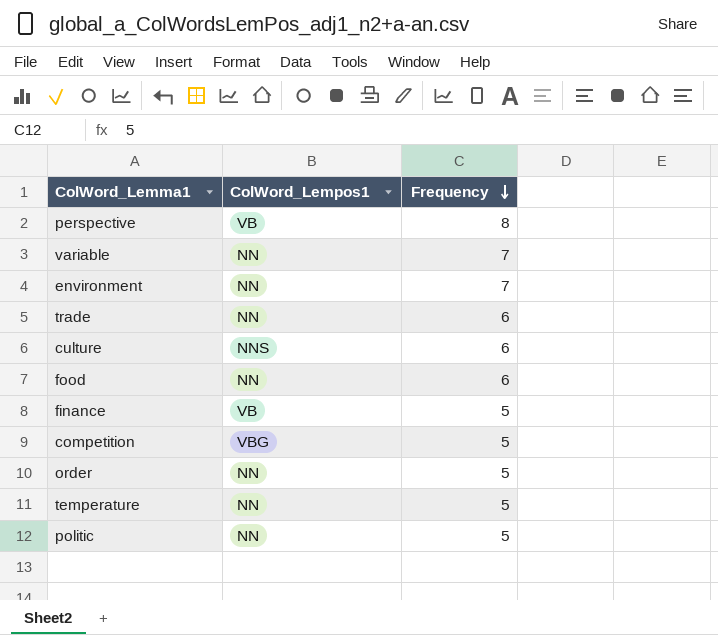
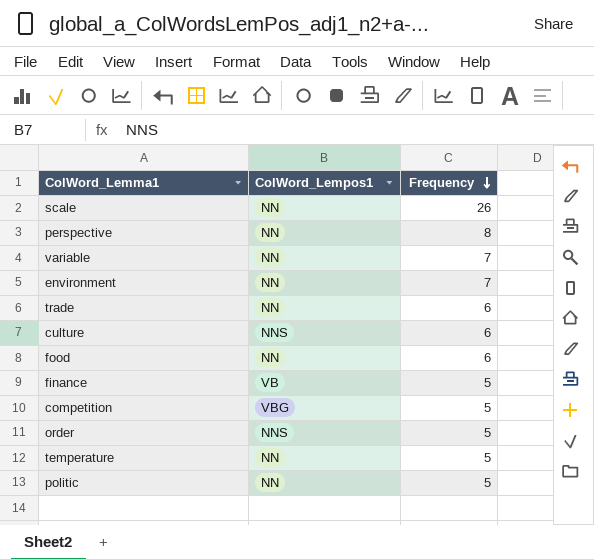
row scale: none -> NN | 26
perspective | ColWord_Lempos1: VB -> NN
order | ColWord_Lempos1: NN -> NNS

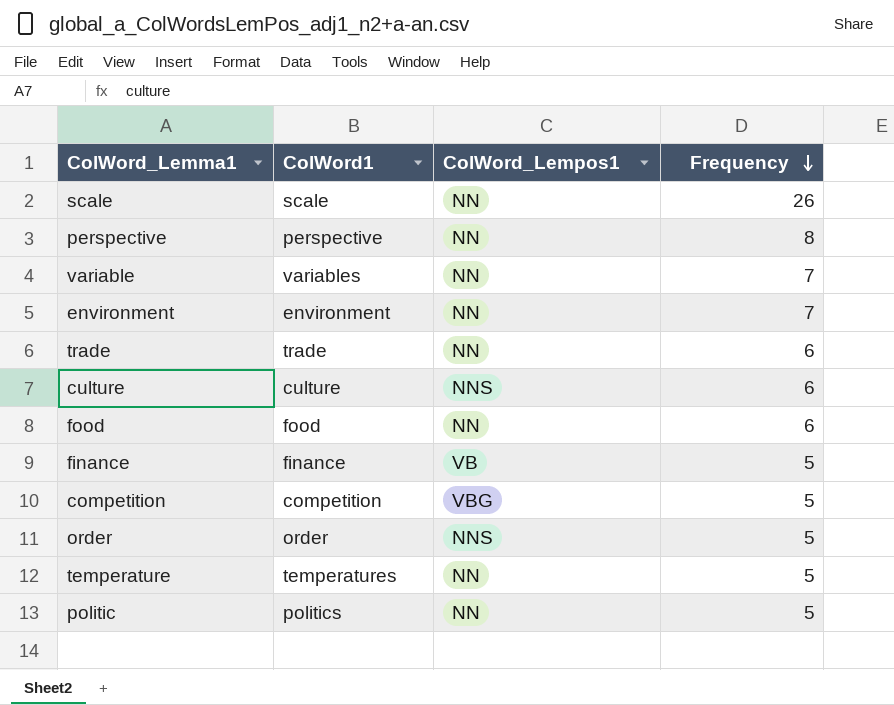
column ColWord1 | position: none -> 2

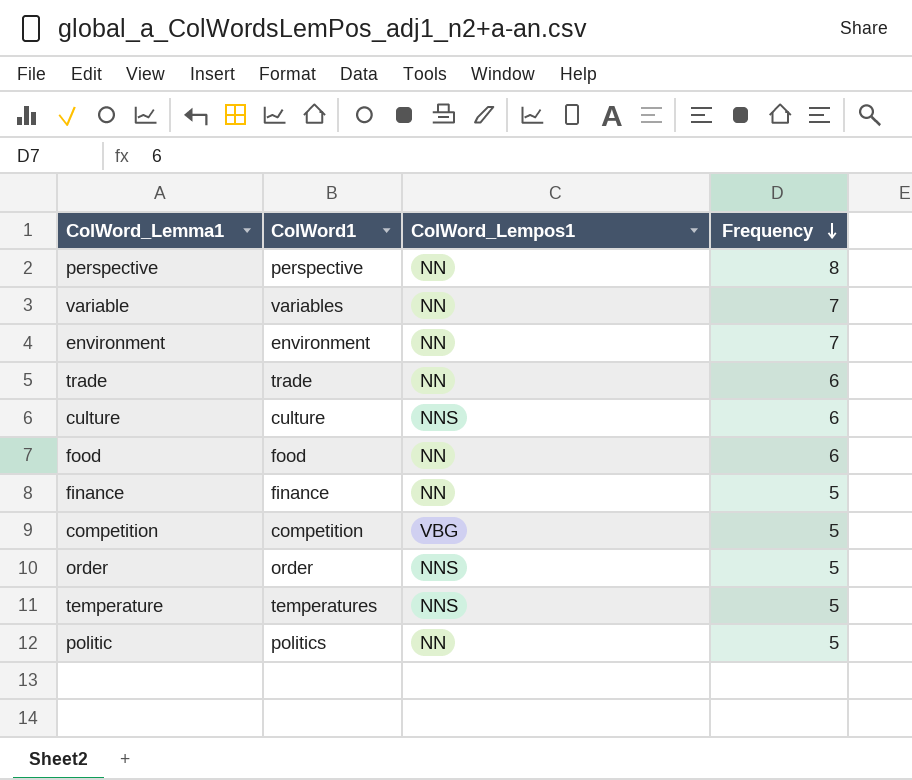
row scale: scale | NN | 26 -> none
finance | ColWord_Lempos1: VB -> NN
temperature | ColWord_Lempos1: NN -> NNS

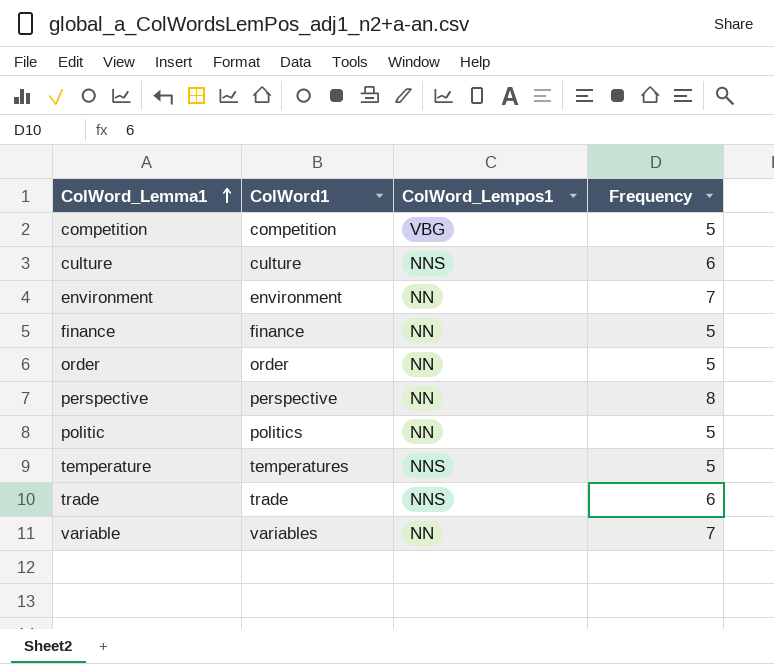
row order: Frequency descending -> ColWord_Lemma1 ascending
row food: food | NN | 6 -> none
order | ColWord_Lempos1: NNS -> NN
trade | ColWord_Lempos1: NN -> NNS

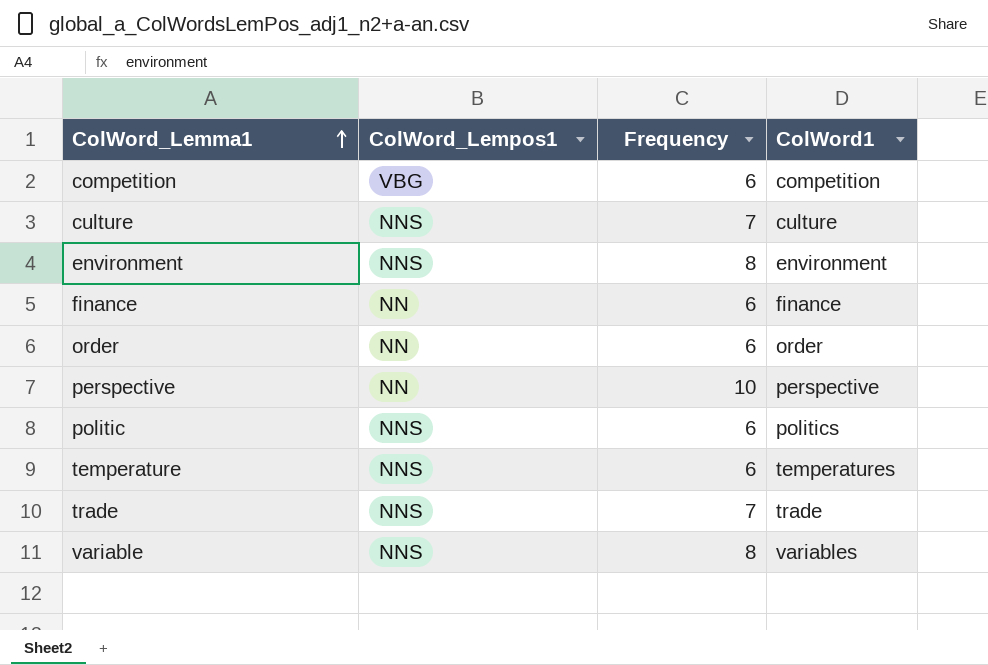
column ColWord1 | position: 2 -> 4
competition | Frequency: 5 -> 6
culture | Frequency: 6 -> 7
environment | ColWord_Lempos1: NN -> NNS
environment | Frequency: 7 -> 8
finance | Frequency: 5 -> 6
order | Frequency: 5 -> 6
perspective | Frequency: 8 -> 10
politic | ColWord_Lempos1: NN -> NNS
politic | Frequency: 5 -> 6
temperature | Frequency: 5 -> 6
trade | Frequency: 6 -> 7
variable | ColWord_Lempos1: NN -> NNS
variable | Frequency: 7 -> 8

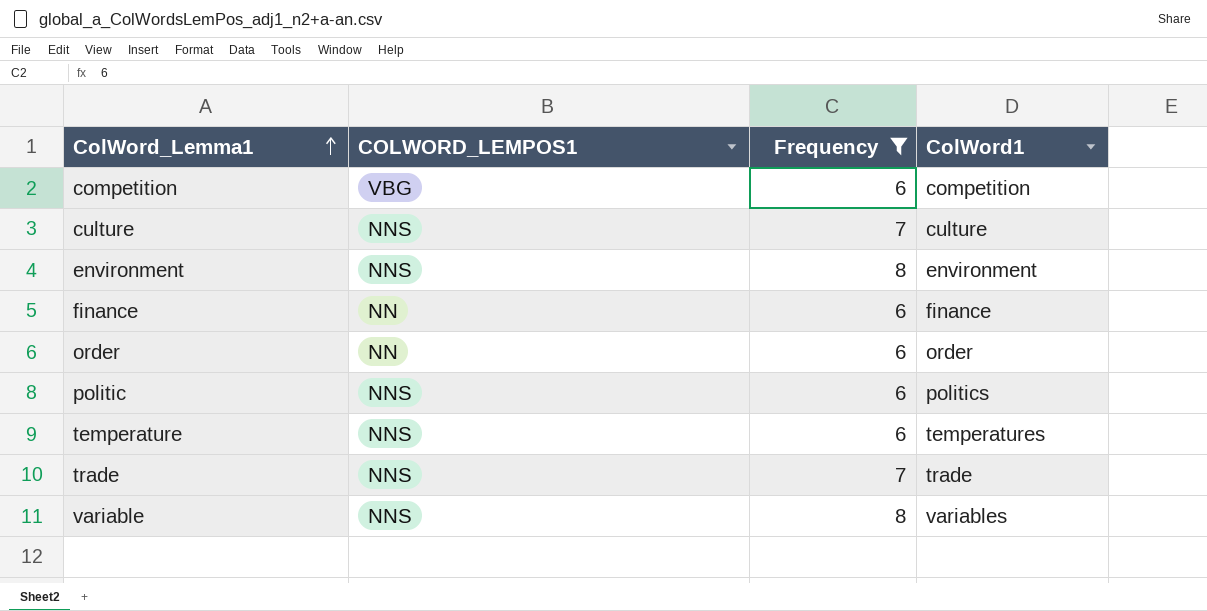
filter: none -> Frequency != 10
column name: ColWord_Lempos1 -> COLWORD_LEMPOS1

